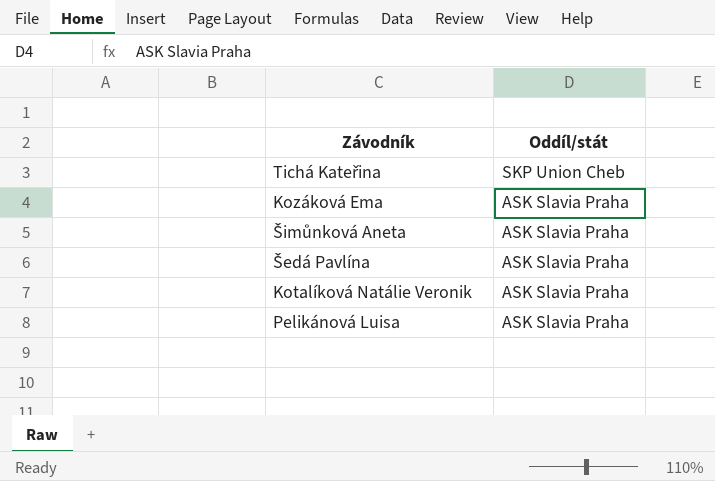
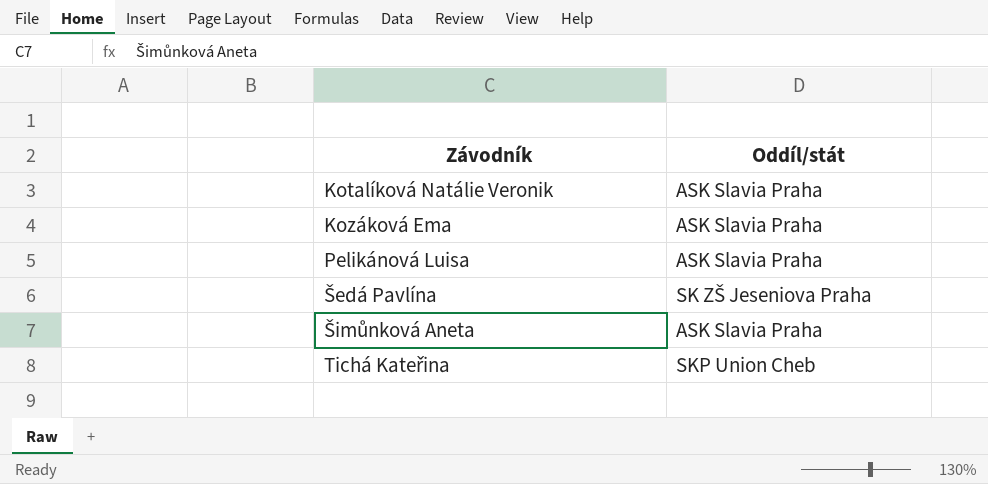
row order: Oddíl/stát descending -> Závodník ascending
Šedá Pavlína | Oddíl/stát: ASK Slavia Praha -> SK ZŠ Jeseniova Praha

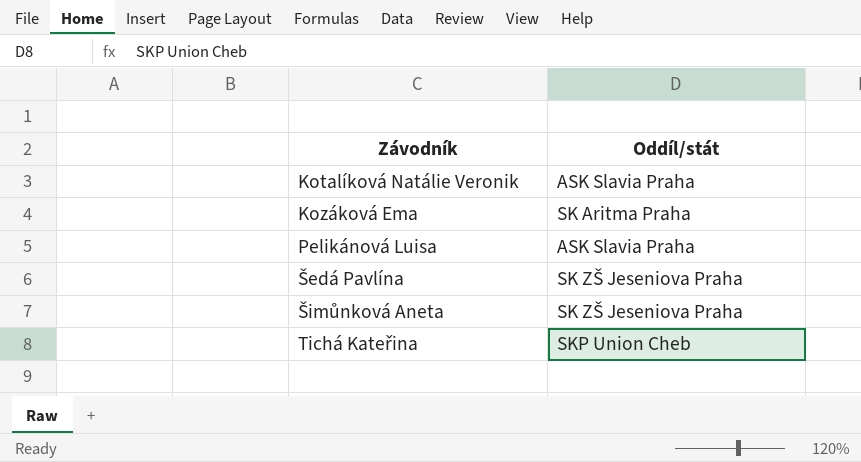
Kozáková Ema | Oddíl/stát: ASK Slavia Praha -> SK Aritma Praha
Šimůnková Aneta | Oddíl/stát: ASK Slavia Praha -> SK ZŠ Jeseniova Praha

